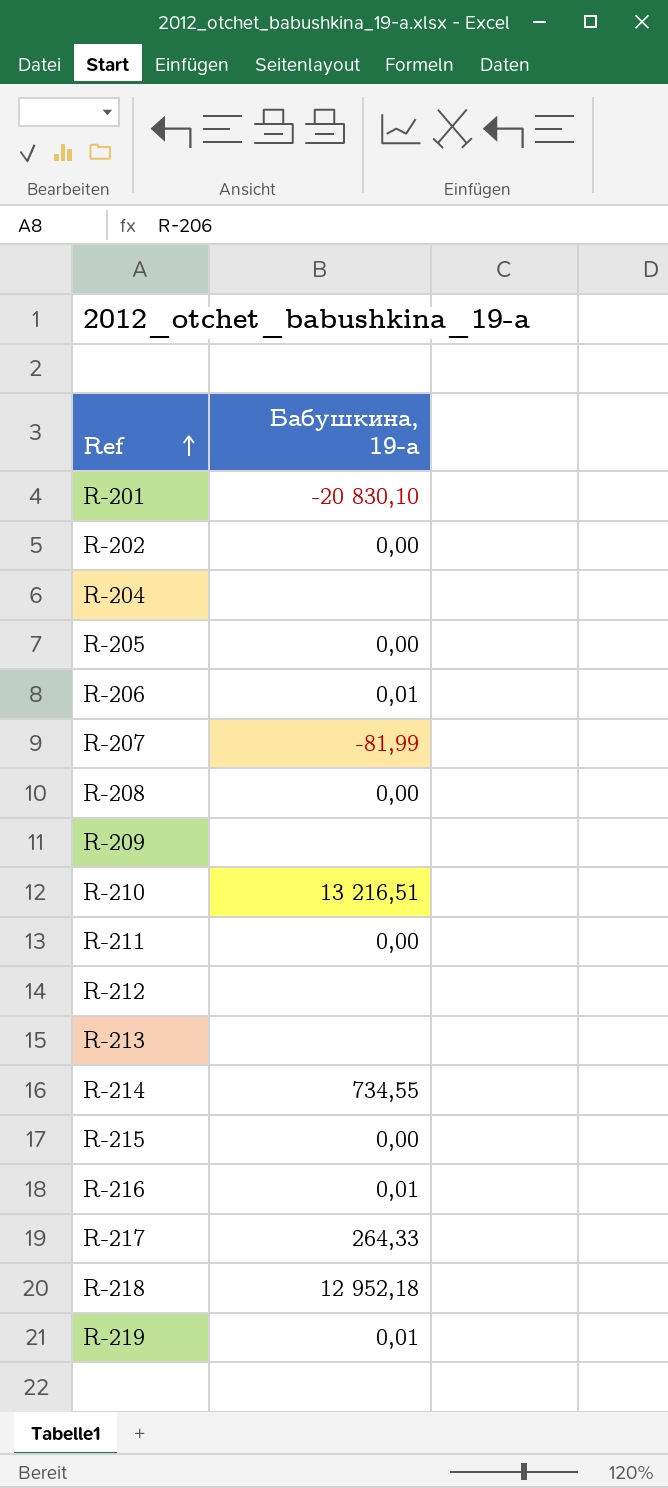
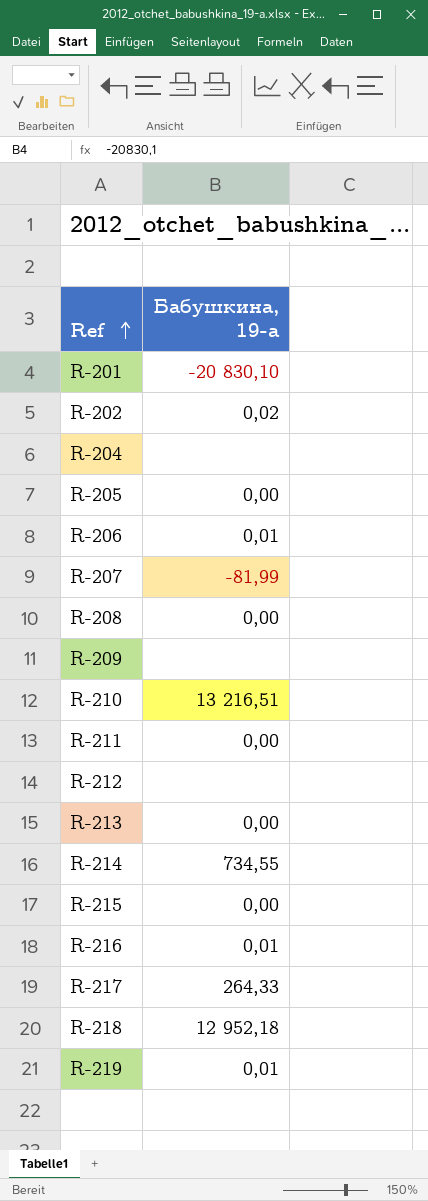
R-202 | Бабушкина, 19-а: 0,00 -> 0,02
R-213 | Бабушкина, 19-а: none -> 0,00

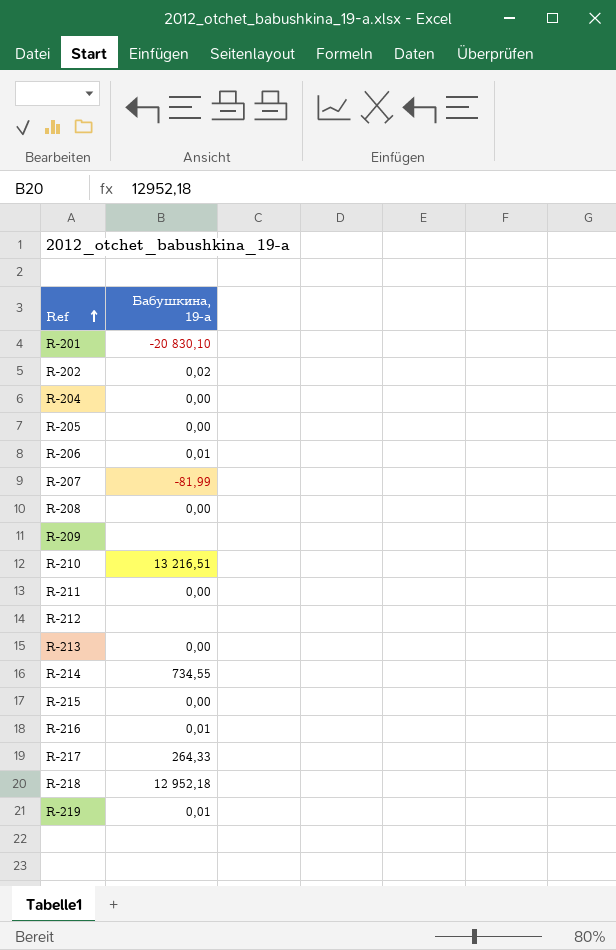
R-204 | Бабушкина, 19-а: none -> 0,00

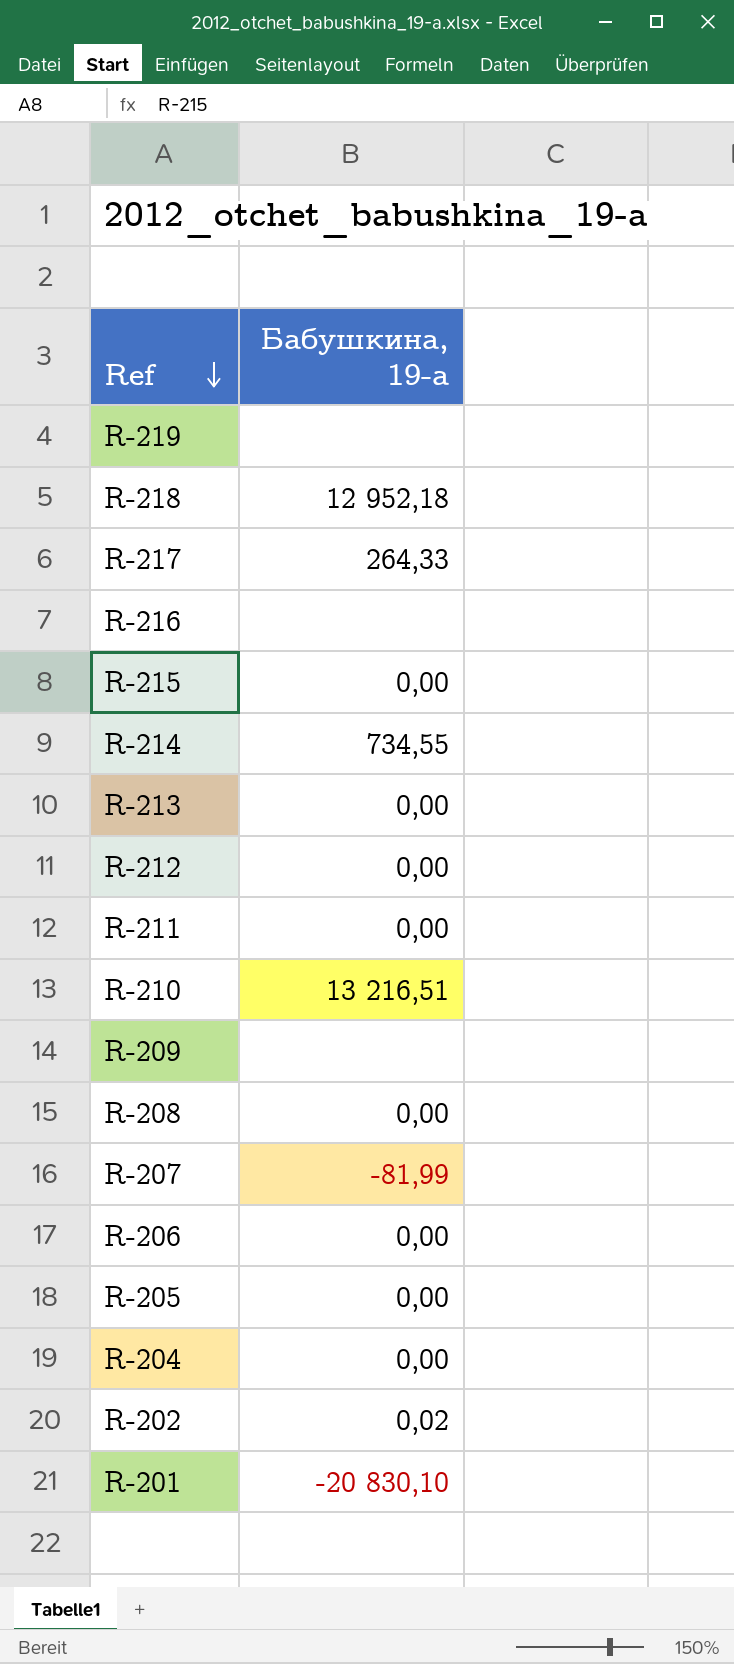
row order: Ref ascending -> Ref descending
R-219 | Бабушкина, 19-а: 0,01 -> none
R-216 | Бабушкина, 19-а: 0,01 -> none
R-212 | Бабушкина, 19-а: none -> 0,00
R-206 | Бабушкина, 19-а: 0,01 -> 0,00

